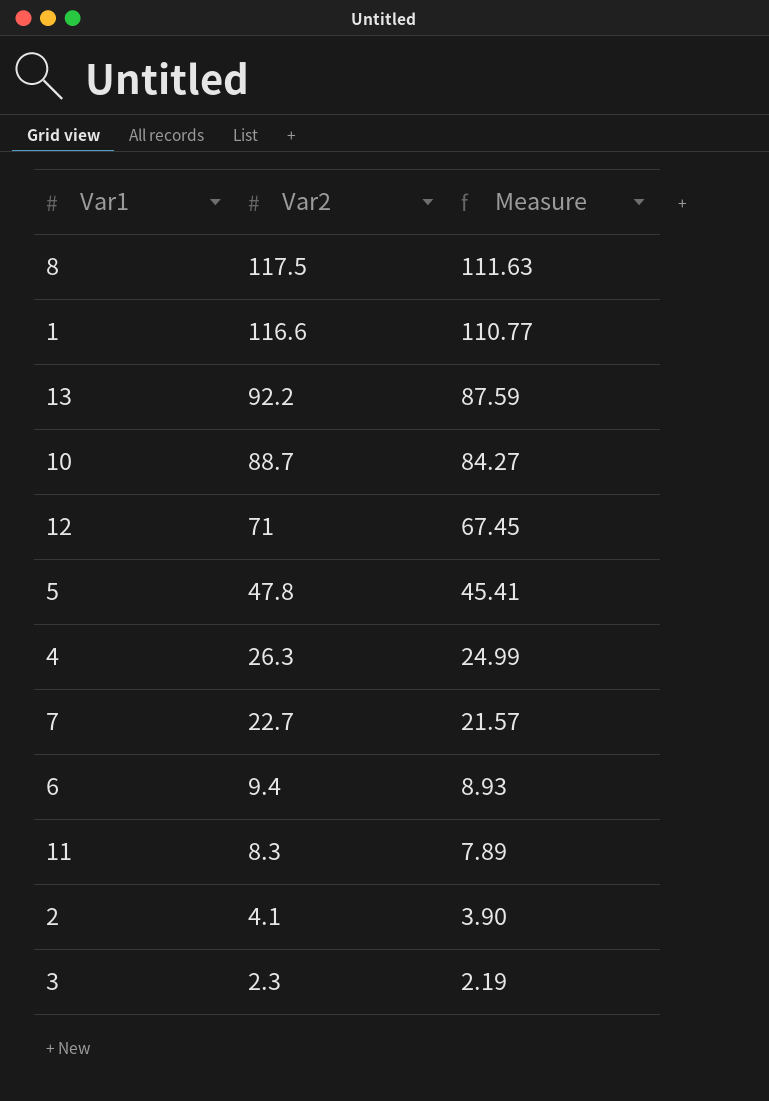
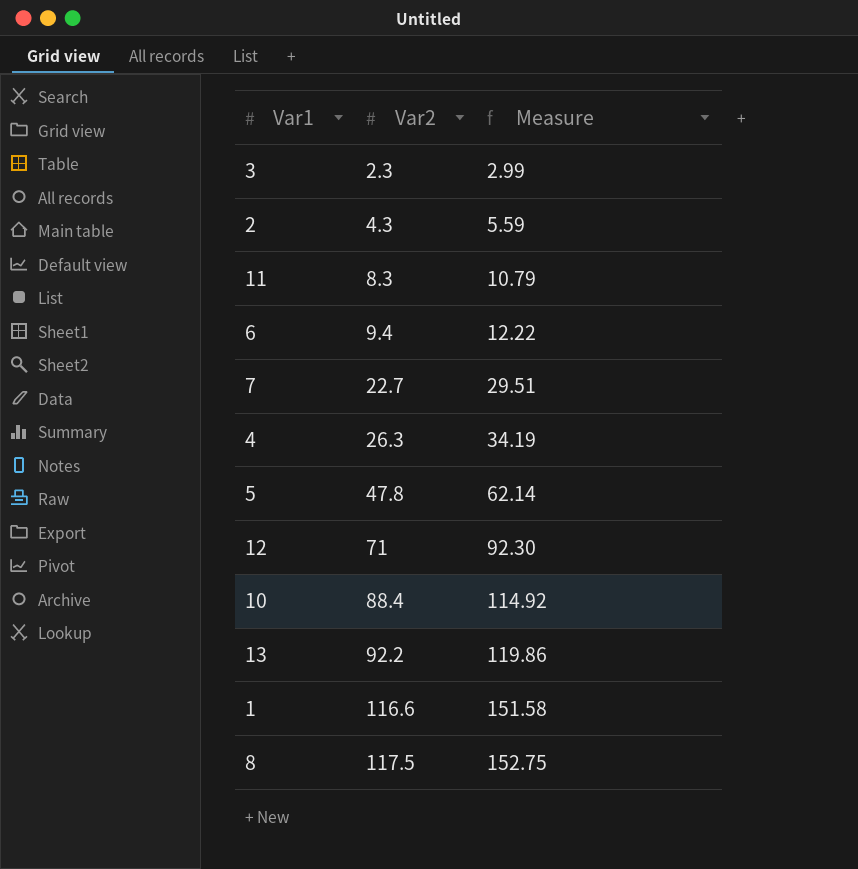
row order: Var2 descending -> Var2 ascending
column Measure | formula: [Var2] * 0.95 -> [Var2] * 1.3
2 | Var2: 4.1 -> 4.3
10 | Var2: 88.7 -> 88.4

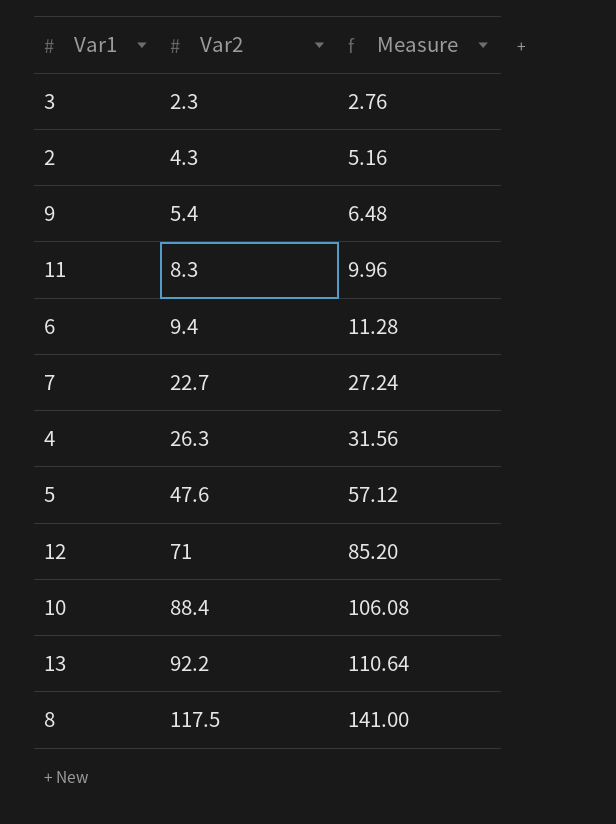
column Measure | formula: [Var2] * 1.3 -> [Var2] * 1.2
row 1: 116.6 | 151.58 -> none
row 9: none -> 5.4 | 6.48
5 | Var2: 47.8 -> 47.6

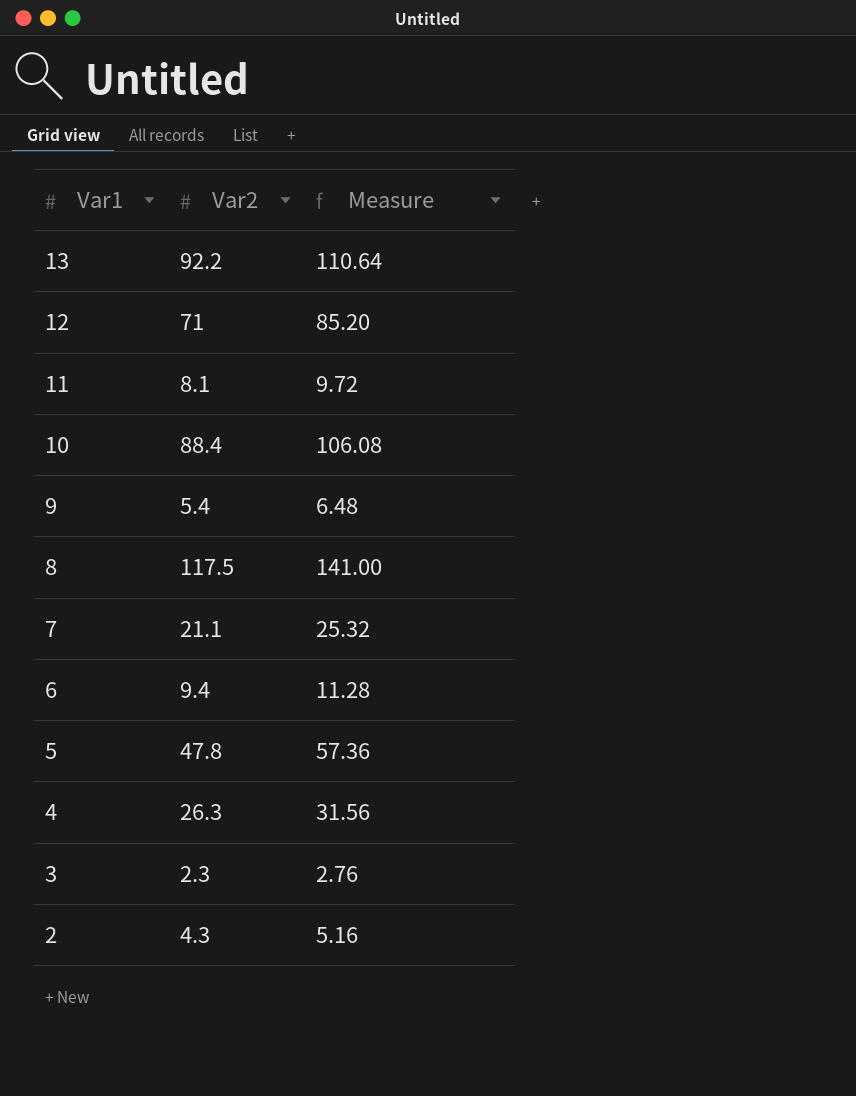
row order: Var2 ascending -> Var1 descending
11 | Var2: 8.3 -> 8.1
11 | Measure: 9.96 -> 9.72
7 | Var2: 22.7 -> 21.1
7 | Measure: 27.24 -> 25.32
5 | Var2: 47.6 -> 47.8
5 | Measure: 57.12 -> 57.36

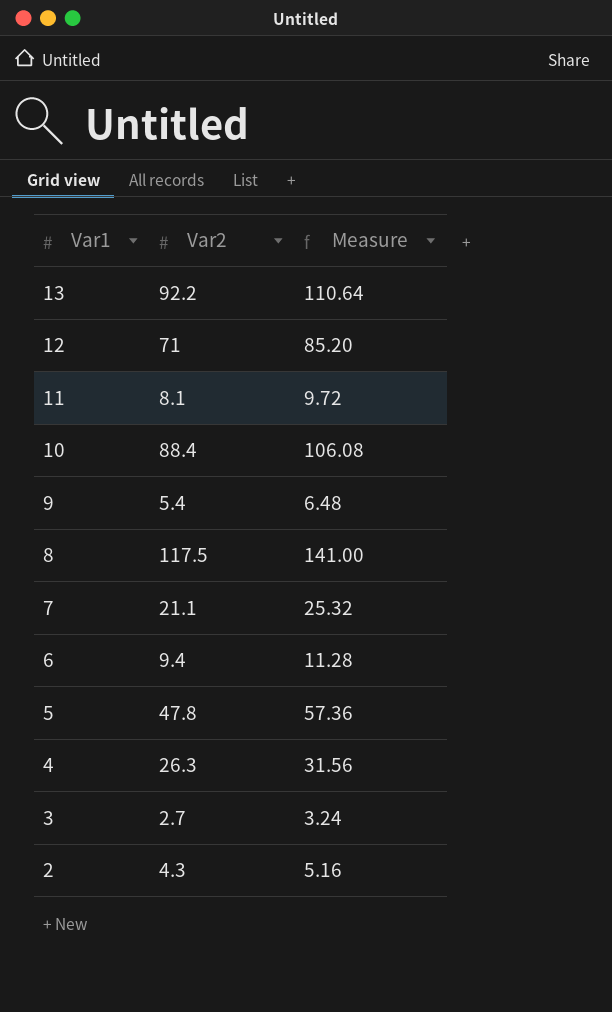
3 | Var2: 2.3 -> 2.7
3 | Measure: 2.76 -> 3.24

